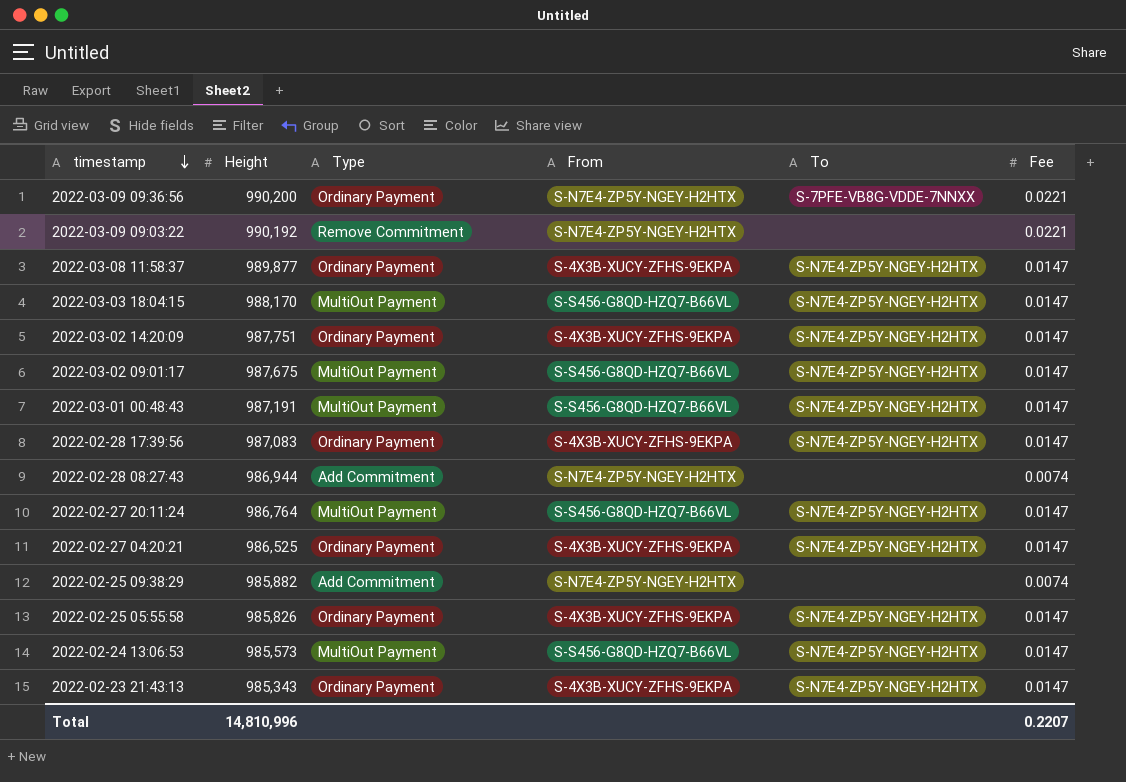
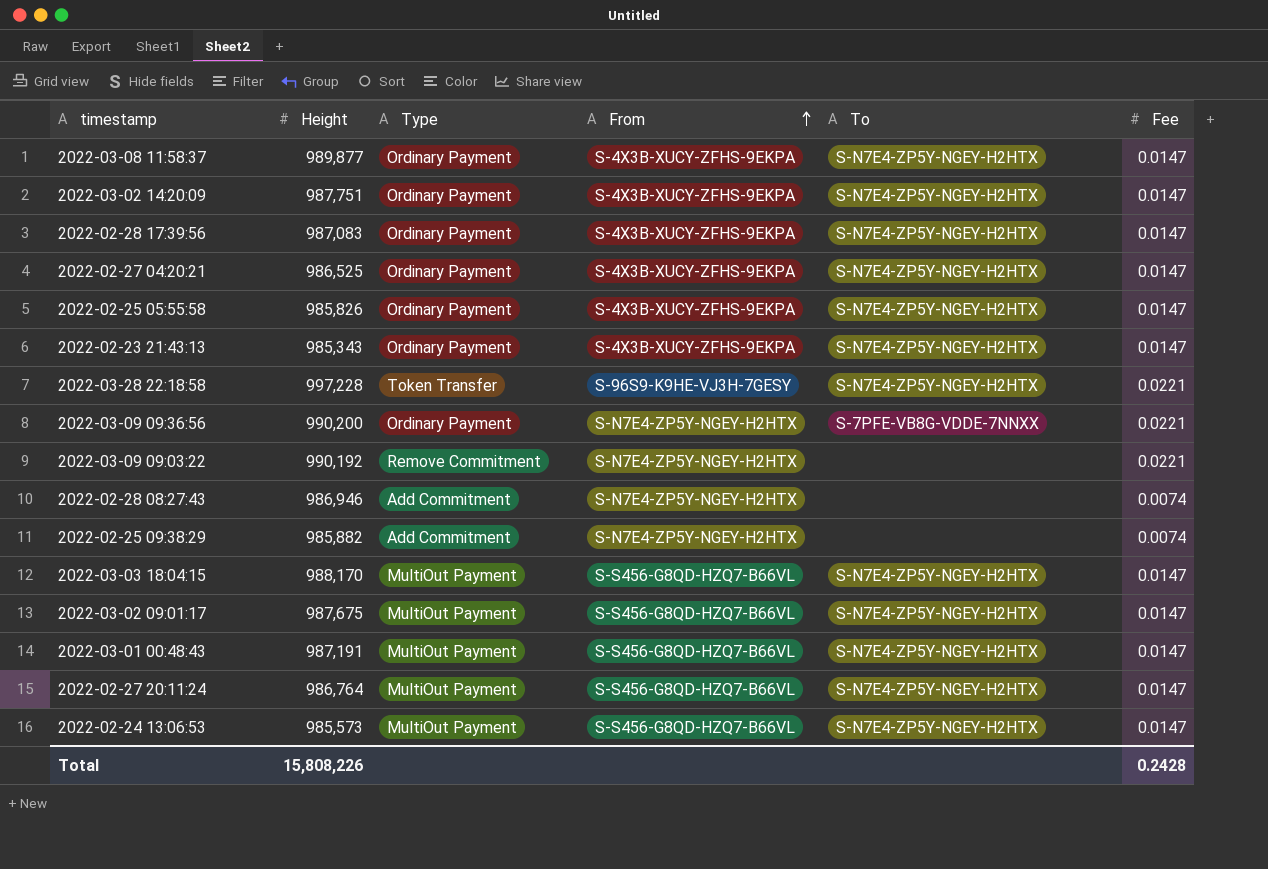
row order: timestamp descending -> From ascending
row 2022-03-28 22:18:58: none -> 997,228 | Token Transfer | S-96S9-K9HE-VJ3H-7GESY | S-N7E4-ZP5Y-NGEY-H2HTX | 0.0221
2022-02-28 08:27:43 | Height: 986,944 -> 986,946
Total | Height: 14,810,996 -> 15,808,226
Total | Fee: 0.2207 -> 0.2428

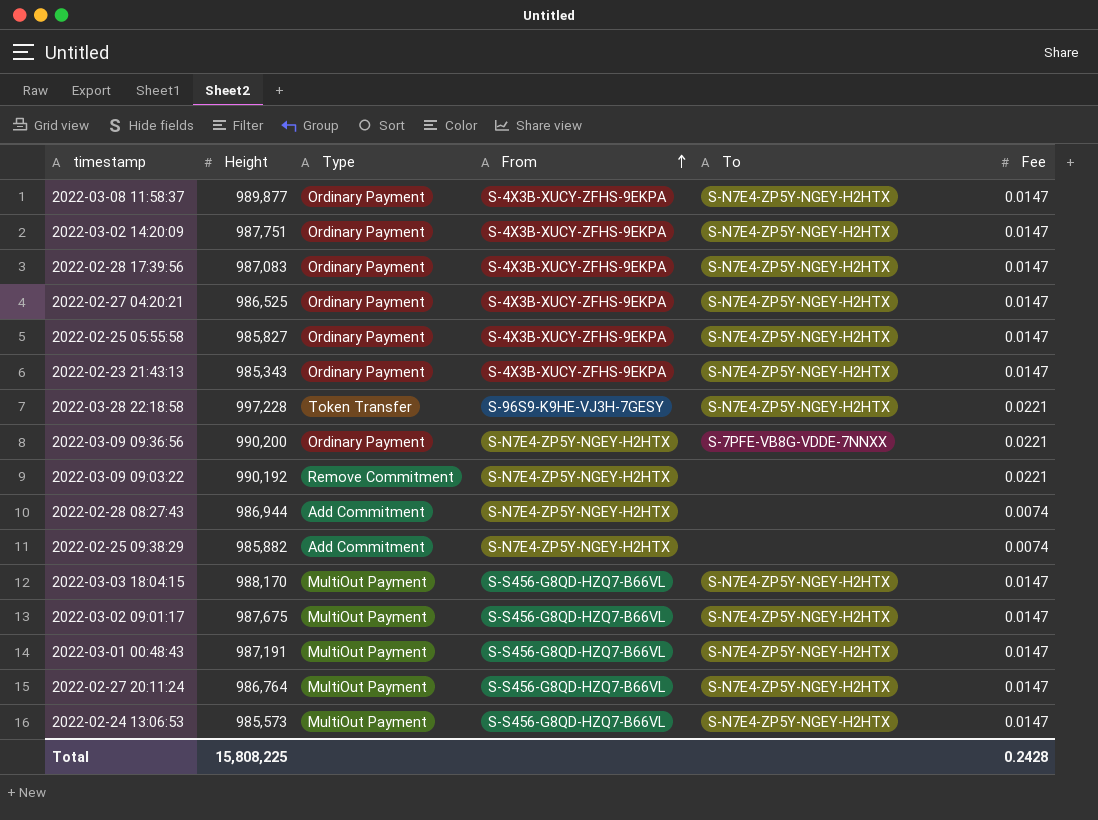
2022-02-25 05:55:58 | Height: 985,826 -> 985,827
2022-02-28 08:27:43 | Height: 986,946 -> 986,944
Total | Height: 15,808,226 -> 15,808,225

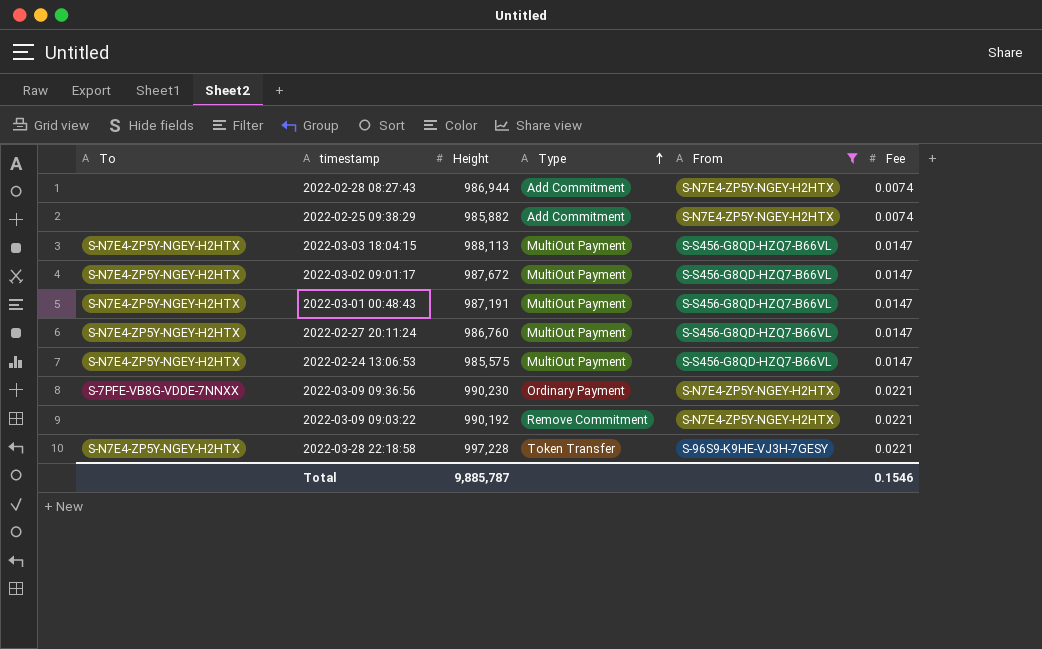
filter: none -> From != S-4X3B-XUCY-ZFHS-9EKPA
row order: From ascending -> Type ascending
column To | position: 5 -> 1
2022-03-03 18:04:15 | Height: 988,170 -> 988,113
2022-03-02 09:01:17 | Height: 987,675 -> 987,672
2022-02-27 20:11:24 | Height: 986,764 -> 986,760
2022-02-24 13:06:53 | Height: 985,573 -> 985,575
2022-03-09 09:36:56 | Height: 990,200 -> 990,230
Total | Height: 15,808,225 -> 9,885,787
Total | Fee: 0.2428 -> 0.1546

